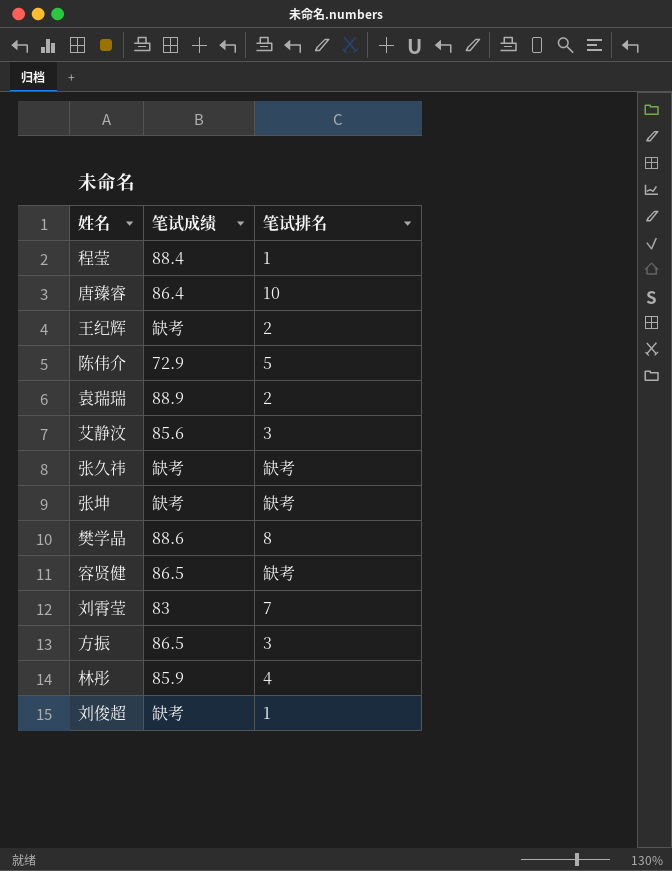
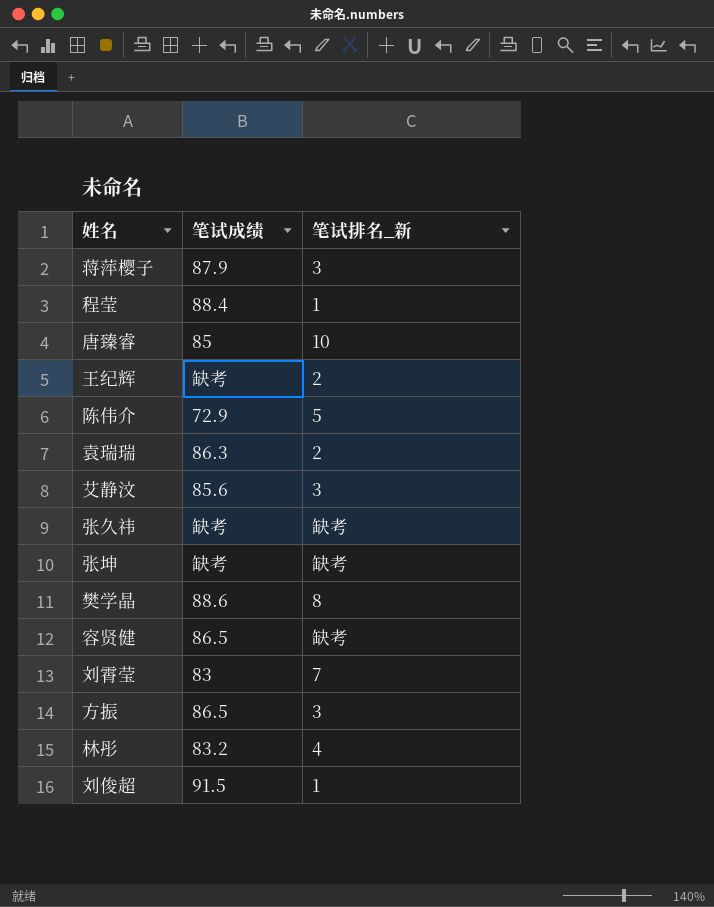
column name: 笔试排名 -> 笔试排名_新
row 蒋萍樱子: none -> 87.9 | 3
唐臻睿 | 笔试成绩: 86.4 -> 85
袁瑞瑞 | 笔试成绩: 88.9 -> 86.3
林彤 | 笔试成绩: 85.9 -> 83.2
刘俊超 | 笔试成绩: 缺考 -> 91.5

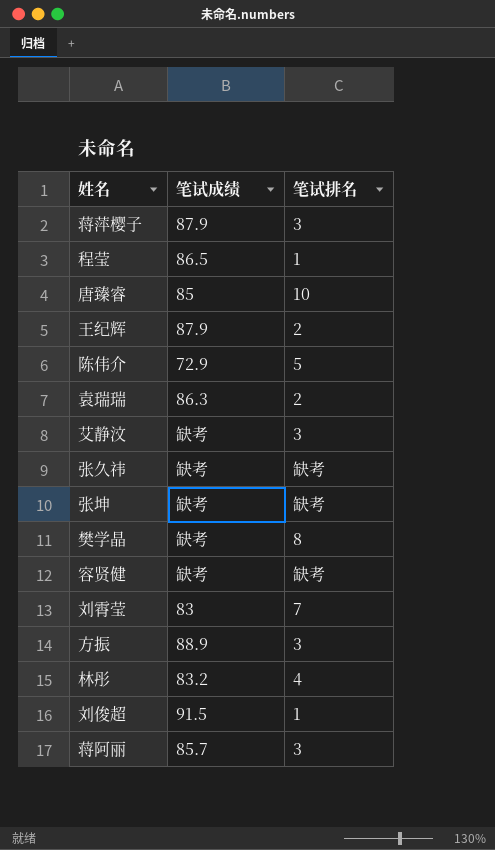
column name: 笔试排名_新 -> 笔试排名
程莹 | 笔试成绩: 88.4 -> 86.5
王纪辉 | 笔试成绩: 缺考 -> 87.9
艾静汶 | 笔试成绩: 85.6 -> 缺考
樊学晶 | 笔试成绩: 88.6 -> 缺考
容贤健 | 笔试成绩: 86.5 -> 缺考
方振 | 笔试成绩: 86.5 -> 88.9
row 蒋阿丽: none -> 85.7 | 3

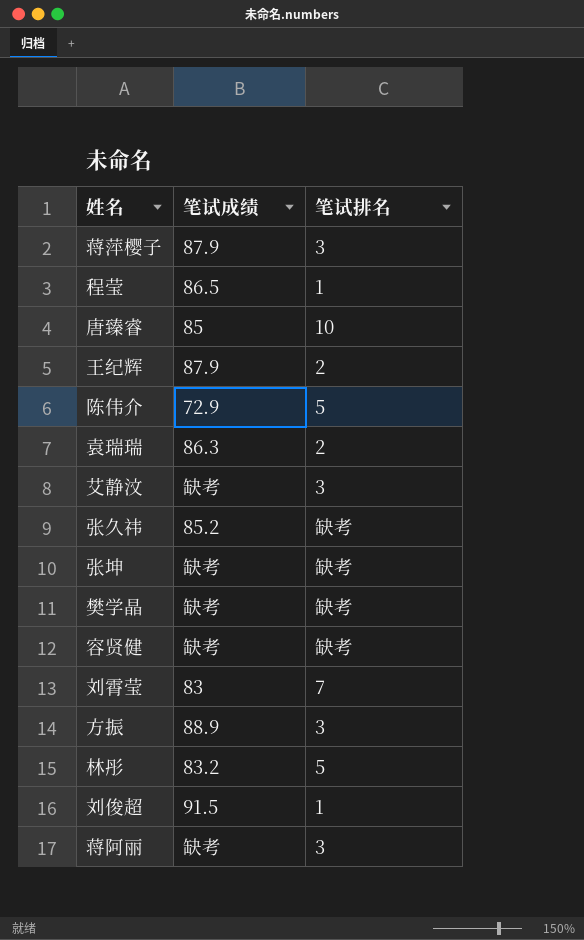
张久祎 | 笔试成绩: 缺考 -> 85.2
樊学晶 | 笔试排名: 8 -> 缺考
林彤 | 笔试排名: 4 -> 5
蒋阿丽 | 笔试成绩: 85.7 -> 缺考

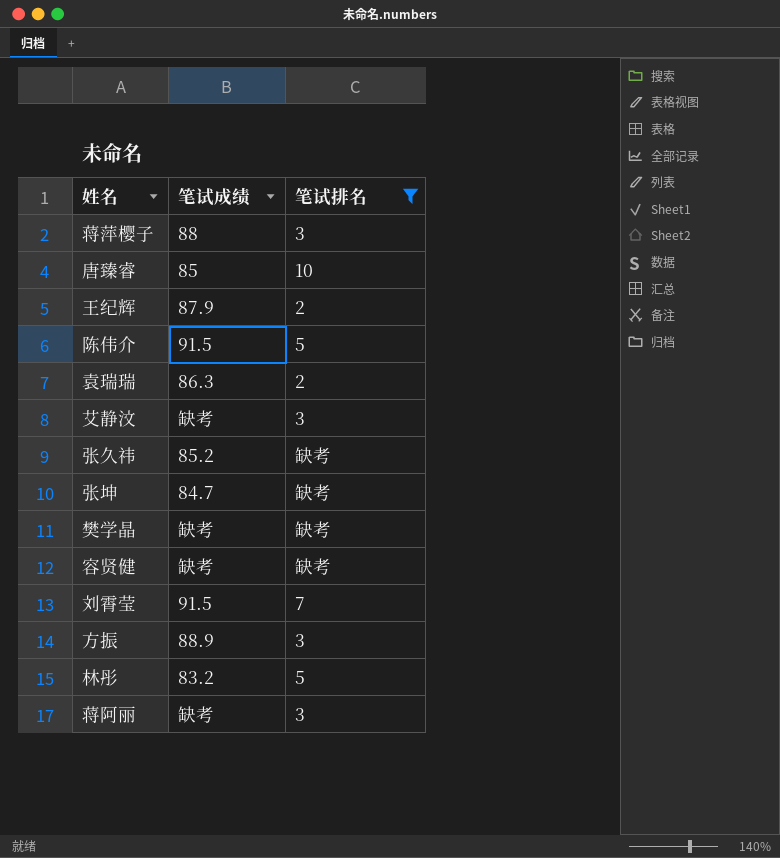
filter: none -> 笔试排名 != 1
蒋萍樱子 | 笔试成绩: 87.9 -> 88
陈伟介 | 笔试成绩: 72.9 -> 91.5
张坤 | 笔试成绩: 缺考 -> 84.7
刘霄莹 | 笔试成绩: 83 -> 91.5

